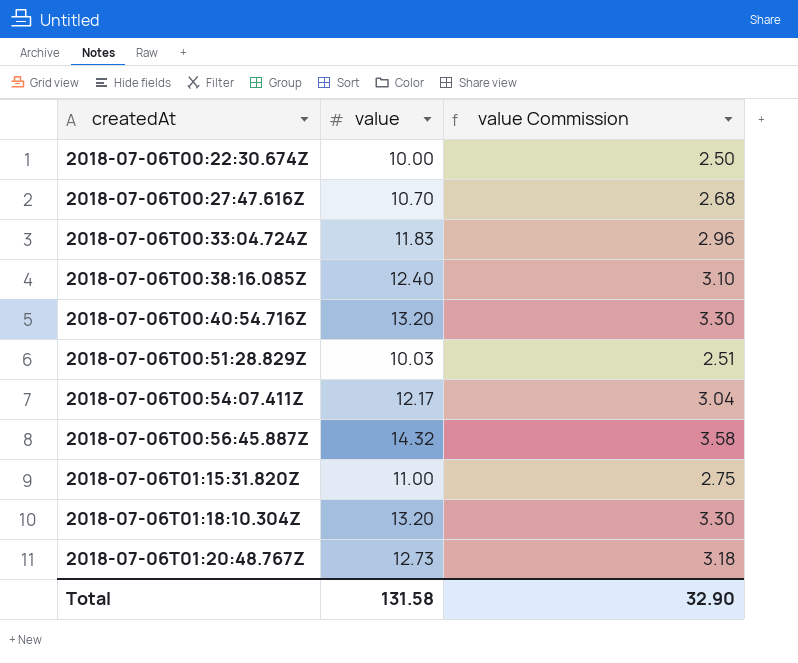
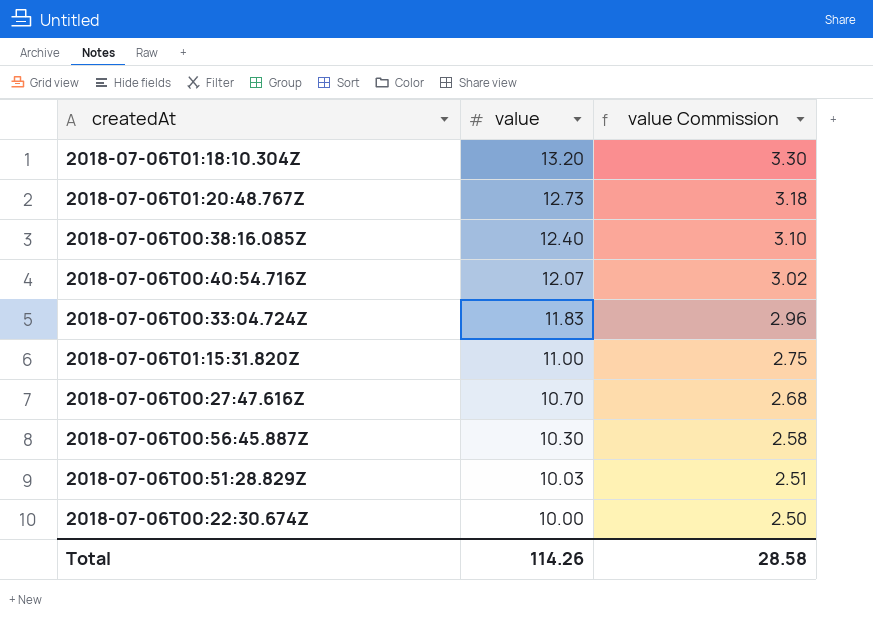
row order: createdAt ascending -> value descending
row 2018-07-06T00:54:07.411Z: 12.17 | 3.04 -> none
2018-07-06T00:40:54.716Z | value: 13.20 -> 12.07
2018-07-06T00:40:54.716Z | value Commission: 3.30 -> 3.02
2018-07-06T00:56:45.887Z | value: 14.32 -> 10.30
2018-07-06T00:56:45.887Z | value Commission: 3.58 -> 2.58
Total | value: 131.58 -> 114.26
Total | value Commission: 32.90 -> 28.58

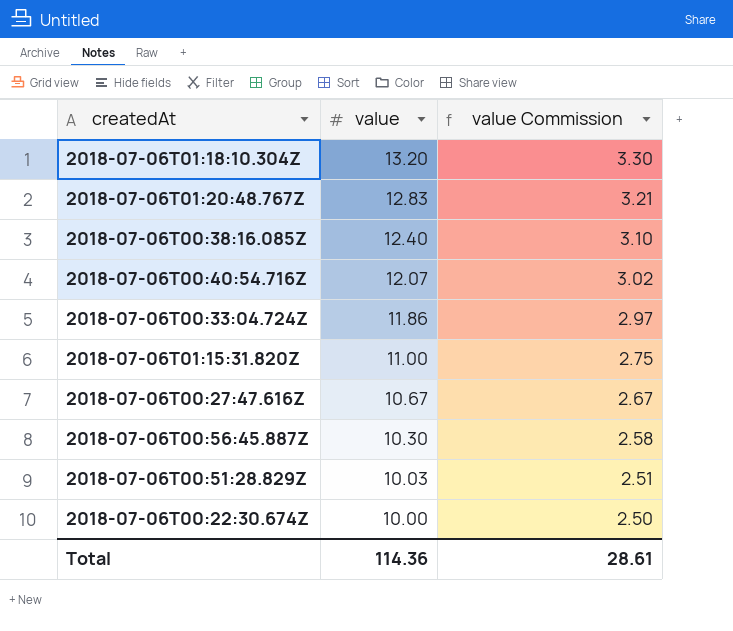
2018-07-06T01:20:48.767Z | value: 12.73 -> 12.83
2018-07-06T01:20:48.767Z | value Commission: 3.18 -> 3.21
2018-07-06T00:33:04.724Z | value: 11.83 -> 11.86
2018-07-06T00:33:04.724Z | value Commission: 2.96 -> 2.97
2018-07-06T00:27:47.616Z | value: 10.70 -> 10.67
2018-07-06T00:27:47.616Z | value Commission: 2.68 -> 2.67
Total | value: 114.26 -> 114.36
Total | value Commission: 28.58 -> 28.61

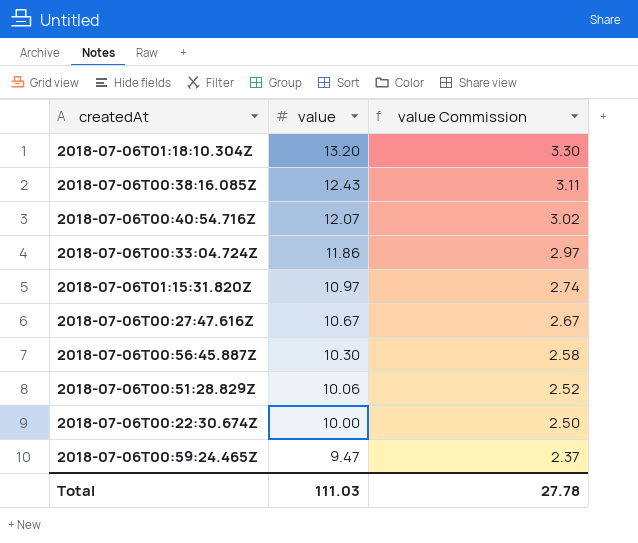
row 2018-07-06T01:20:48.767Z: 12.83 | 3.21 -> none
2018-07-06T00:38:16.085Z | value: 12.40 -> 12.43
2018-07-06T00:38:16.085Z | value Commission: 3.10 -> 3.11
2018-07-06T01:15:31.820Z | value: 11.00 -> 10.97
2018-07-06T01:15:31.820Z | value Commission: 2.75 -> 2.74
2018-07-06T00:51:28.829Z | value: 10.03 -> 10.06
2018-07-06T00:51:28.829Z | value Commission: 2.51 -> 2.52
row 2018-07-06T00:59:24.465Z: none -> 9.47 | 2.37
Total | value: 114.36 -> 111.03
Total | value Commission: 28.61 -> 27.78

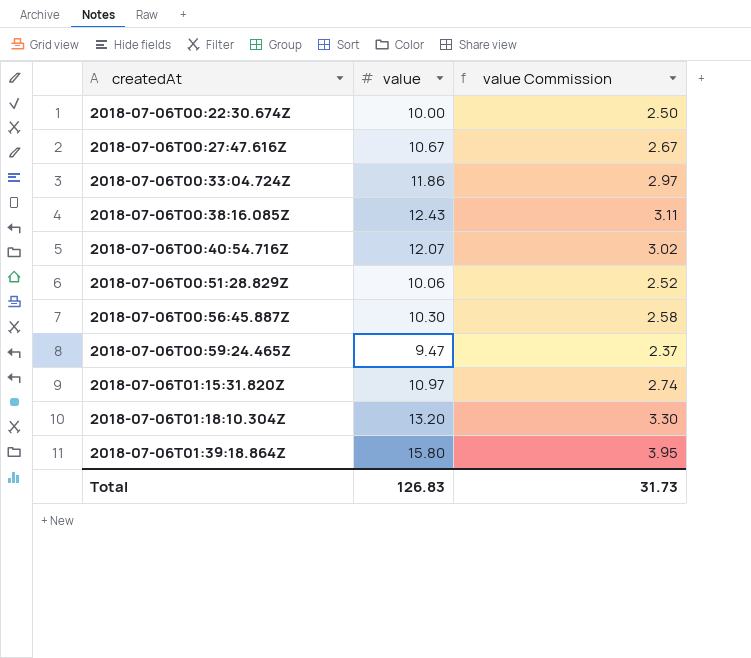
row order: value descending -> createdAt ascending
row 2018-07-06T01:39:18.864Z: none -> 15.80 | 3.95
Total | value: 111.03 -> 126.83
Total | value Commission: 27.78 -> 31.73

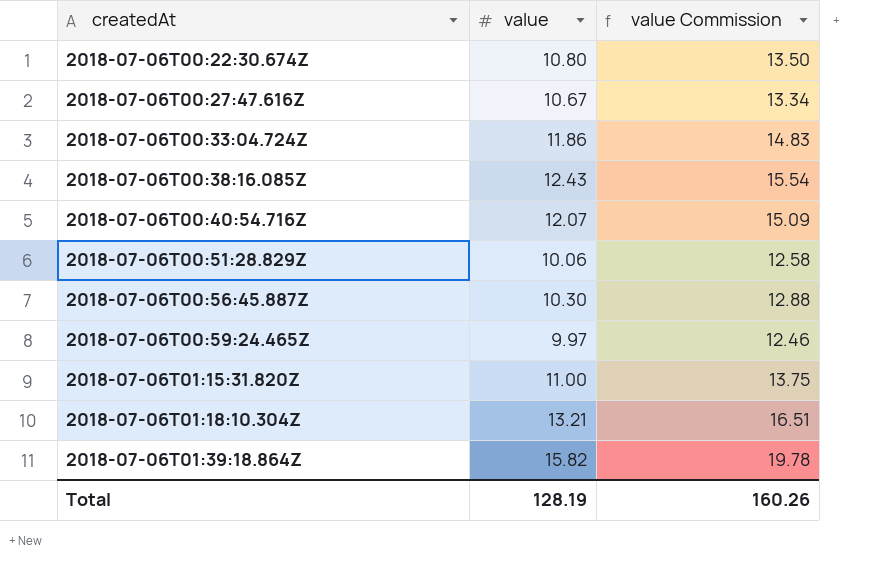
column value Commission | formula: [value] * 0.25 -> [value] * 1.25
2018-07-06T00:22:30.674Z | value: 10.00 -> 10.80
2018-07-06T00:59:24.465Z | value: 9.47 -> 9.97
2018-07-06T01:15:31.820Z | value: 10.97 -> 11.00
2018-07-06T01:18:10.304Z | value: 13.20 -> 13.21
2018-07-06T01:39:18.864Z | value: 15.80 -> 15.82
Total | value: 126.83 -> 128.19
Total | value Commission: 31.73 -> 160.26

